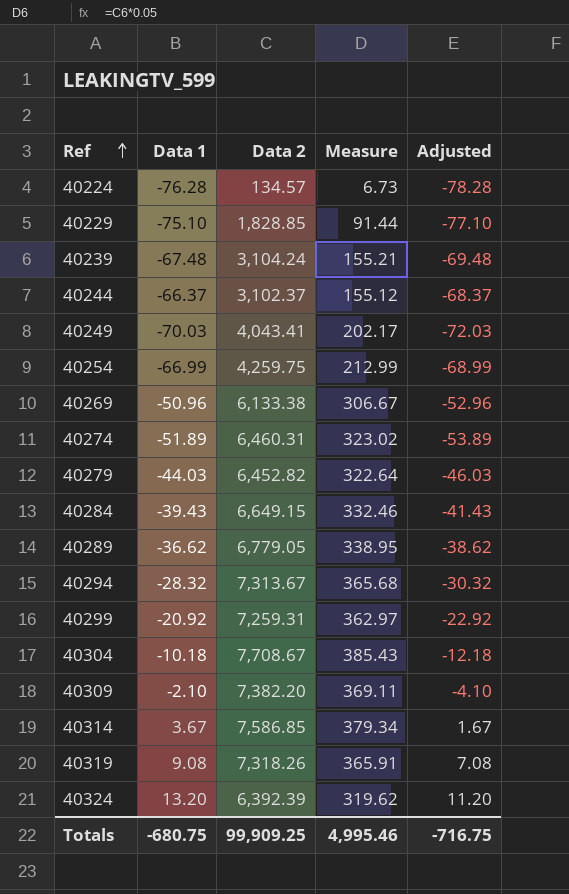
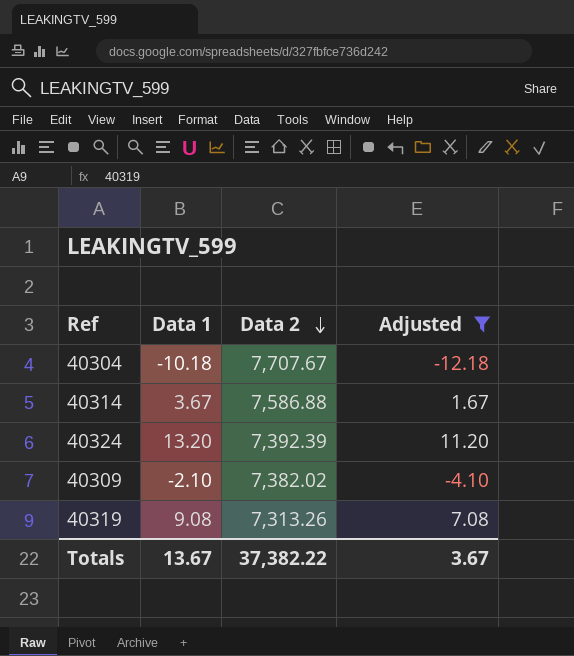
filter: none -> Adjusted >= -12.18
row order: Ref ascending -> Data 2 descending
column Measure | formula: [Data 2] * 0.05 -> none
40304 | Data 2: 7,708.67 -> 7,707.67
40314 | Data 2: 7,586.85 -> 7,586.88
40324 | Data 2: 6,392.39 -> 7,392.39
40309 | Data 2: 7,382.20 -> 7,382.02
40319 | Data 2: 7,318.26 -> 7,313.26
Totals | Data 1: -680.75 -> 13.67
Totals | Data 2: 99,909.25 -> 37,382.22
Totals | Adjusted: -716.75 -> 3.67

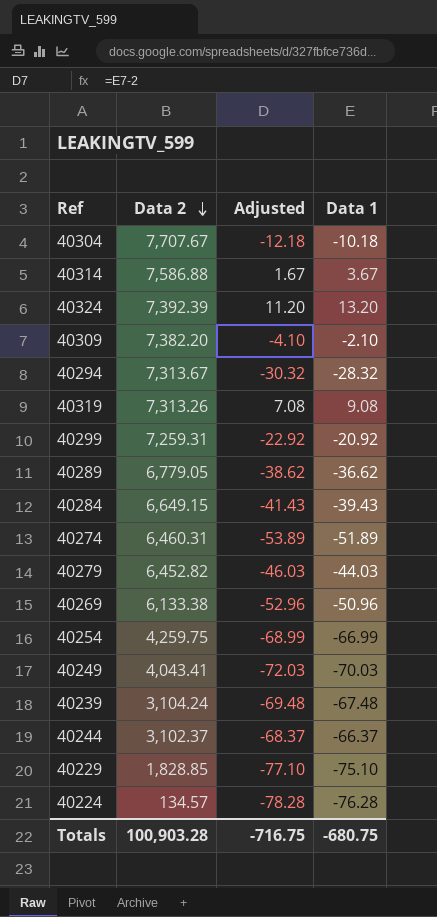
filter: Adjusted >= -12.18 -> none
column Data 1 | position: 2 -> 4
40309 | Data 2: 7,382.02 -> 7,382.20
Totals | Data 2: 37,382.22 -> 100,903.28
Totals | Adjusted: 3.67 -> -716.75
Totals | Data 1: 13.67 -> -680.75

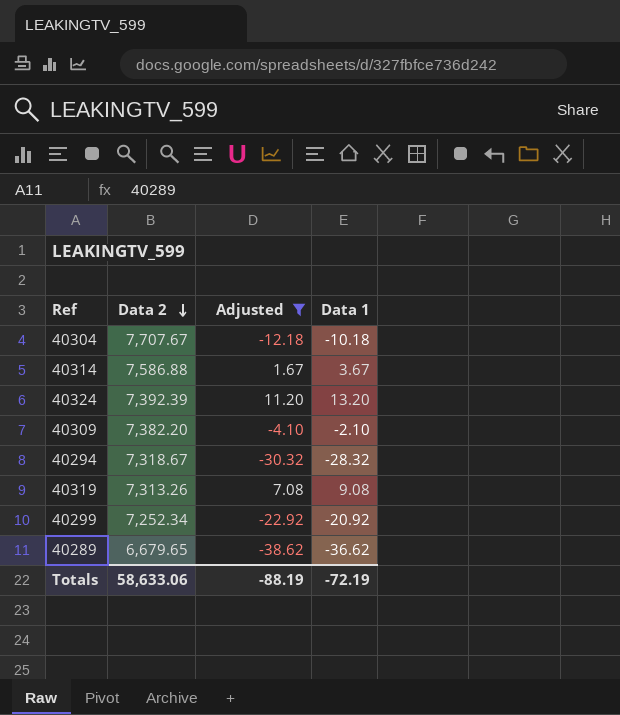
filter: none -> Adjusted >= -38.62
40294 | Data 2: 7,313.67 -> 7,318.67
40299 | Data 2: 7,259.31 -> 7,252.34
40289 | Data 2: 6,779.05 -> 6,679.65
Totals | Data 2: 100,903.28 -> 58,633.06
Totals | Adjusted: -716.75 -> -88.19
Totals | Data 1: -680.75 -> -72.19

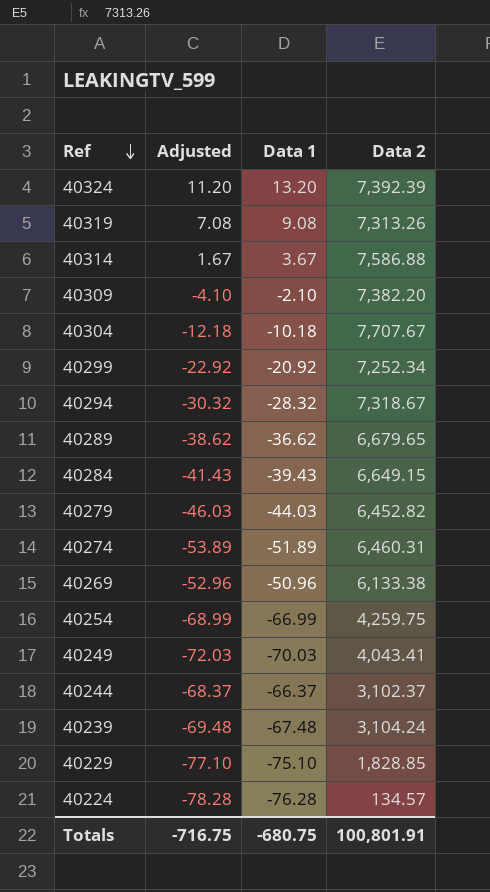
filter: Adjusted >= -38.62 -> none
row order: Data 2 descending -> Ref descending
column Data 2 | position: 2 -> 4
Totals | Adjusted: -88.19 -> -716.75
Totals | Data 1: -72.19 -> -680.75
Totals | Data 2: 58,633.06 -> 100,801.91

